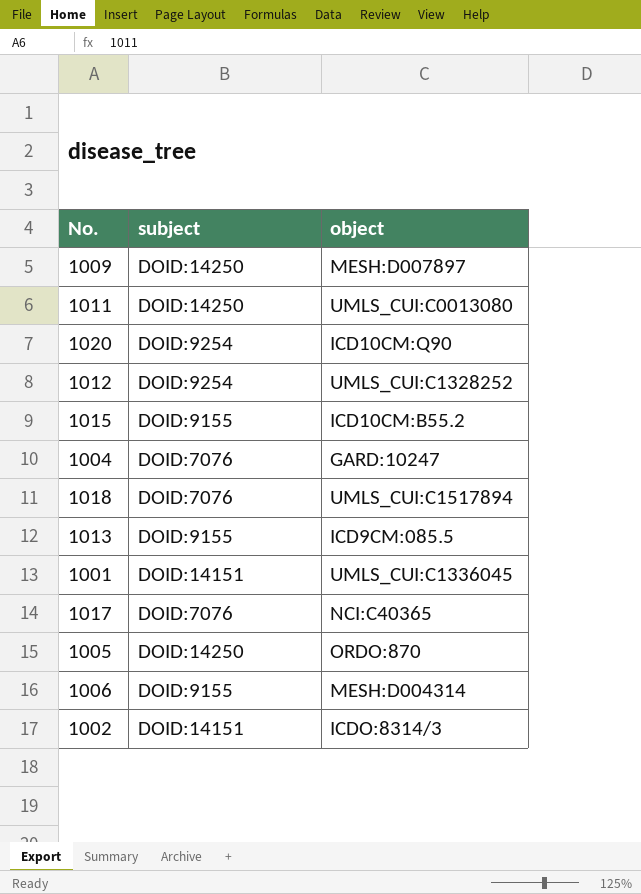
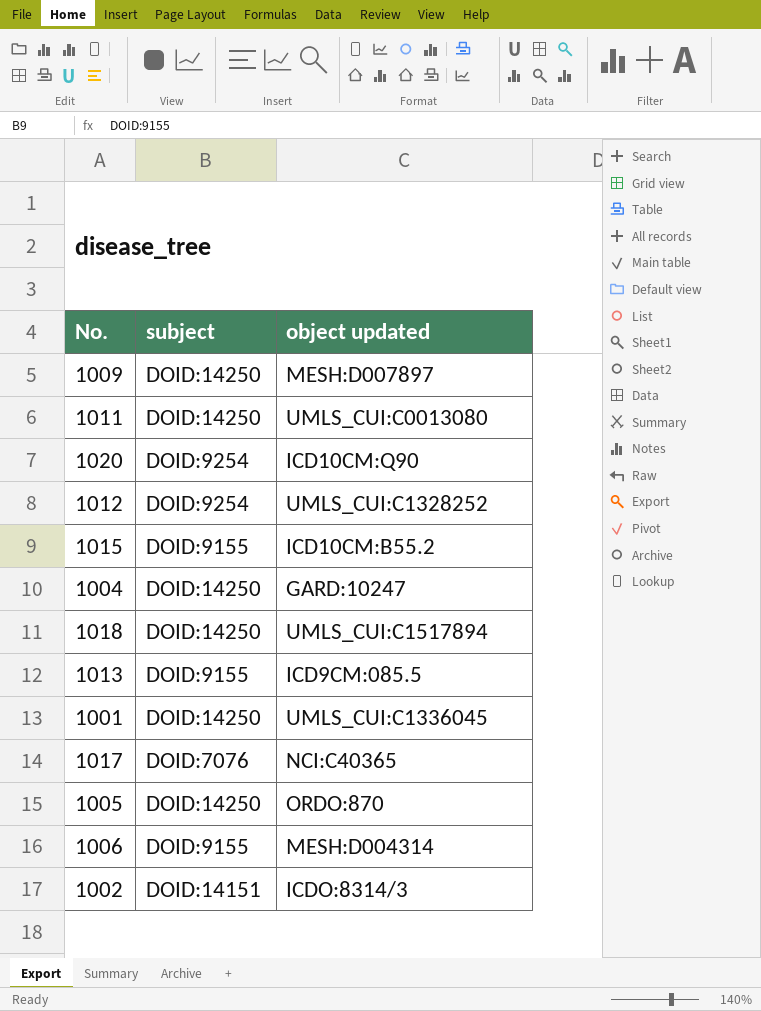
column name: object -> object updated
1004 | subject: DOID:7076 -> DOID:14250
1018 | subject: DOID:7076 -> DOID:14250
1001 | subject: DOID:14151 -> DOID:14250

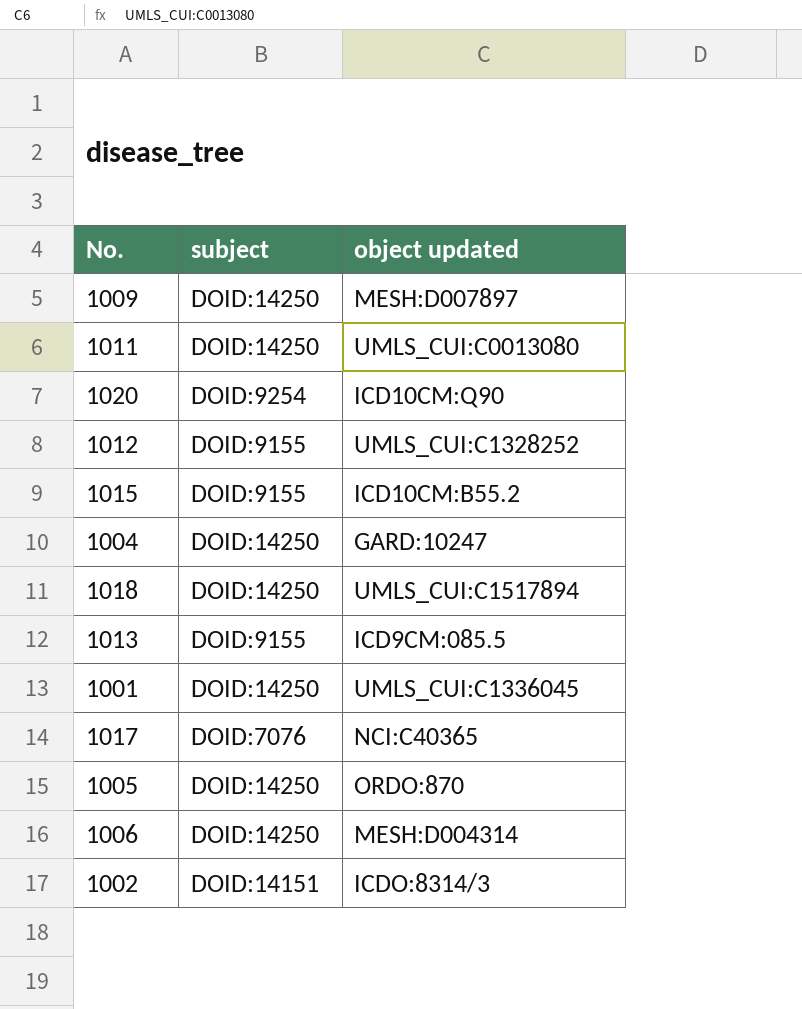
1012 | subject: DOID:9254 -> DOID:9155
1006 | subject: DOID:9155 -> DOID:14250

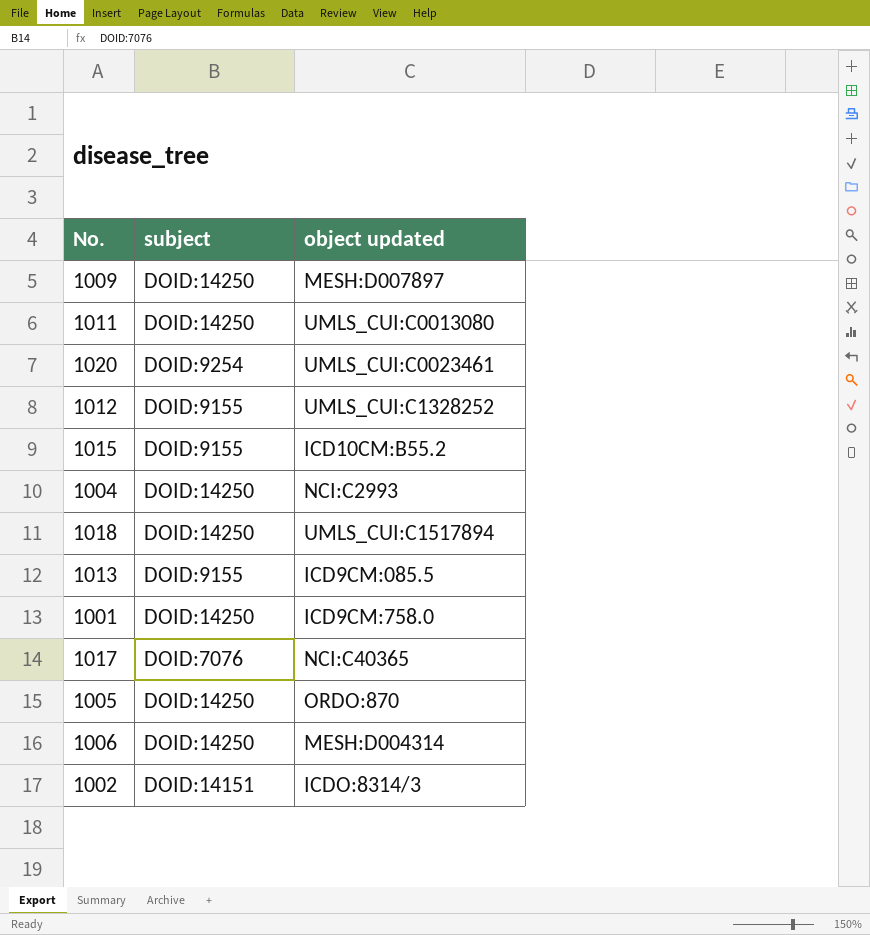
1020 | object updated: ICD10CM:Q90 -> UMLS_CUI:C0023461
1004 | object updated: GARD:10247 -> NCI:C2993
1001 | object updated: UMLS_CUI:C1336045 -> ICD9CM:758.0

